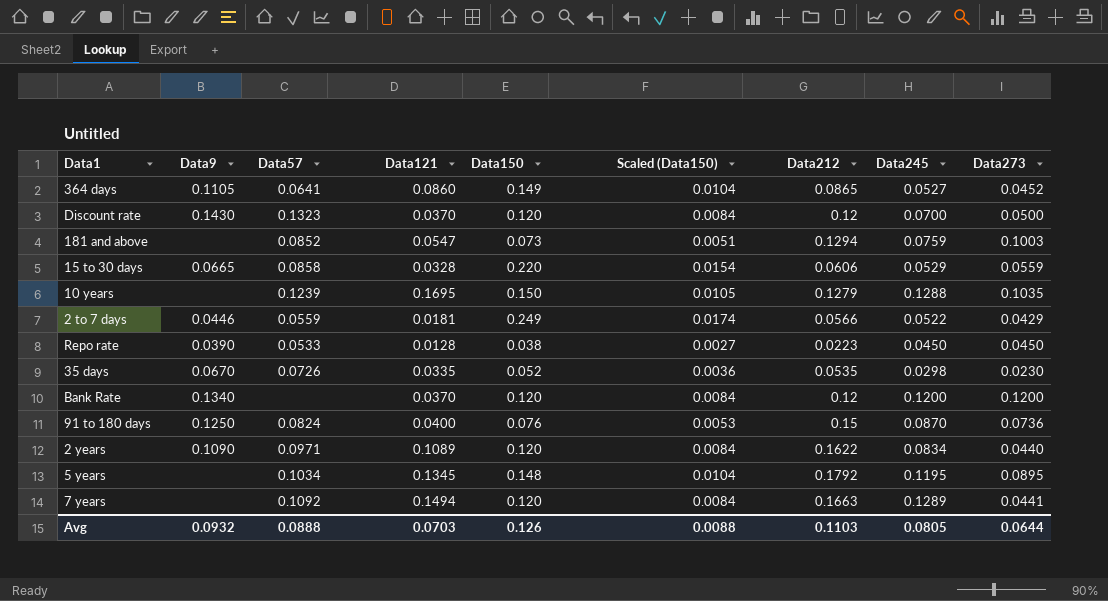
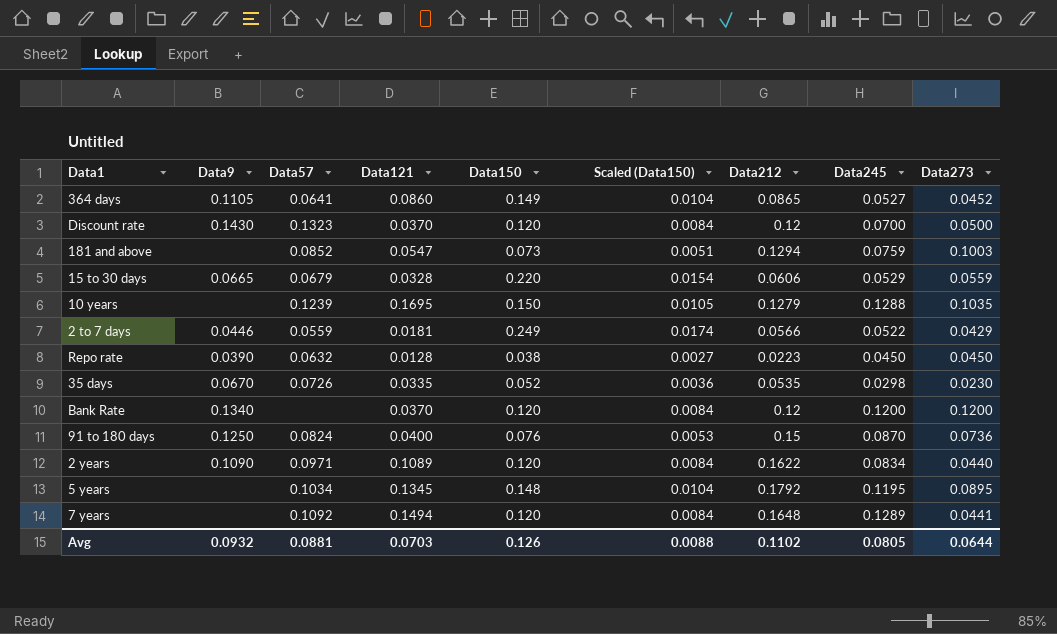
15 to 30 days | Data57: 0.0858 -> 0.0679
Repo rate | Data57: 0.0533 -> 0.0632
7 years | Data212: 0.1663 -> 0.1648
Avg | Data57: 0.0888 -> 0.0881
Avg | Data212: 0.1103 -> 0.1102

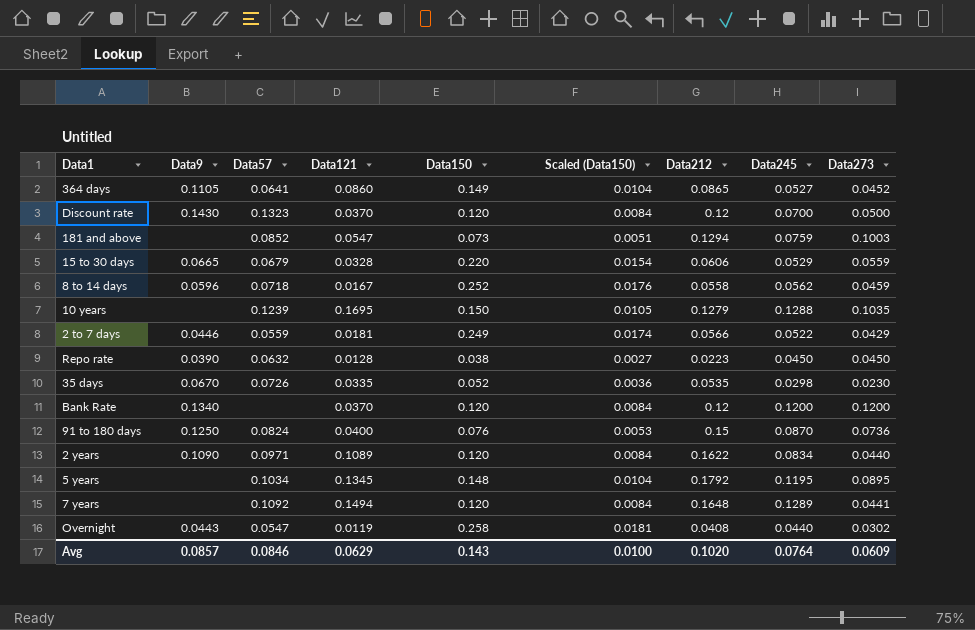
row 8 to 14 days: none -> 0.0596 | 0.0718 | 0.0167 | 0.252 | 0.0176 | 0.0558 | 0.0562 | 0.0459
row Overnight: none -> 0.0443 | 0.0547 | 0.0119 | 0.258 | 0.0181 | 0.0408 | 0.0440 | 0.0302
Avg | Data9: 0.0932 -> 0.0857
Avg | Data57: 0.0881 -> 0.0846
Avg | Data121: 0.0703 -> 0.0629
Avg | Data150: 0.126 -> 0.143
Avg | Scaled (Data150): 0.0088 -> 0.0100
Avg | Data212: 0.1102 -> 0.1020
Avg | Data245: 0.0805 -> 0.0764
Avg | Data273: 0.0644 -> 0.0609

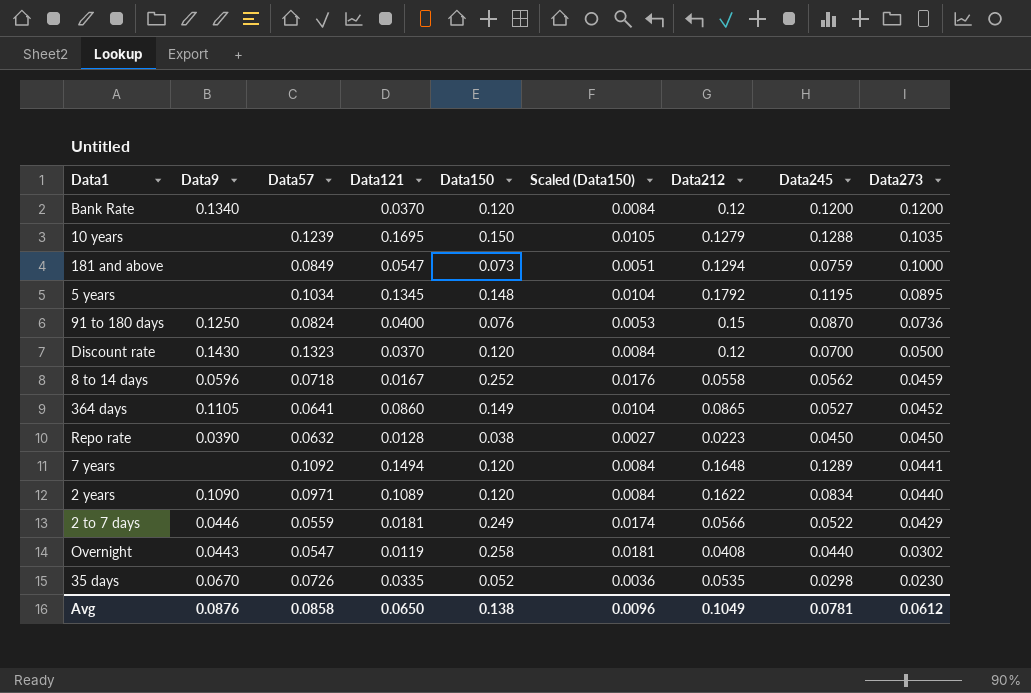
row order: none -> Data273 descending
row 15 to 30 days: 0.0665 | 0.0679 | 0.0328 | 0.220 | 0.0154 | 0.0606 | 0.0529 | 0.0559 -> none
181 and above | Data57: 0.0852 -> 0.0849
181 and above | Data273: 0.1003 -> 0.1000
Avg | Data9: 0.0857 -> 0.0876
Avg | Data57: 0.0846 -> 0.0858
Avg | Data121: 0.0629 -> 0.0650
Avg | Data150: 0.143 -> 0.138
Avg | Scaled (Data150): 0.0100 -> 0.0096
Avg | Data212: 0.1020 -> 0.1049
Avg | Data245: 0.0764 -> 0.0781
Avg | Data273: 0.0609 -> 0.0612

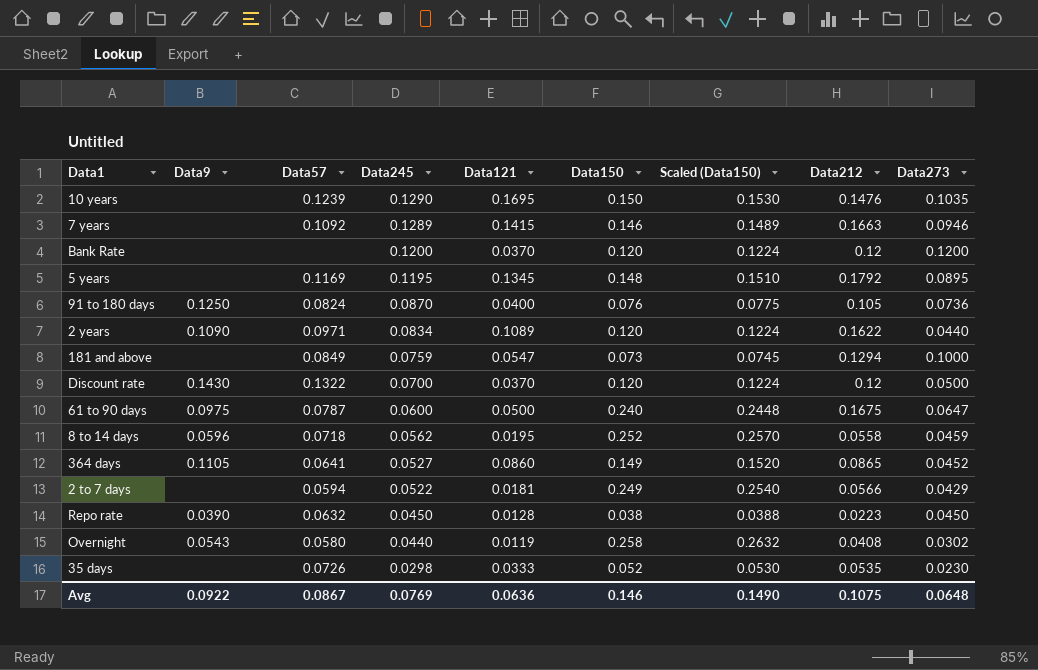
row order: Data273 descending -> Data245 descending
column Data245 | position: 8 -> 4
column Scaled (Data150) | formula: [Data150] * 0.07 -> [Data150] * 1.02
10 years | Data245: 0.1288 -> 0.1290
10 years | Data212: 0.1279 -> 0.1476
7 years | Data121: 0.1494 -> 0.1415
7 years | Data150: 0.120 -> 0.146
7 years | Data212: 0.1648 -> 0.1663
7 years | Data273: 0.0441 -> 0.0946
Bank Rate | Data9: 0.1340 -> none
5 years | Data57: 0.1034 -> 0.1169
91 to 180 days | Data212: 0.15 -> 0.105
Discount rate | Data57: 0.1323 -> 0.1322
row 61 to 90 days: none -> 0.0975 | 0.0787 | 0.0600 | 0.0500 | 0.240 | 0.2448 | 0.1675 | 0.0647
8 to 14 days | Data121: 0.0167 -> 0.0195
2 to 7 days | Data9: 0.0446 -> none
2 to 7 days | Data57: 0.0559 -> 0.0594
Overnight | Data9: 0.0443 -> 0.0543
Overnight | Data57: 0.0547 -> 0.0580
35 days | Data9: 0.0670 -> none
35 days | Data121: 0.0335 -> 0.0333
Avg | Data9: 0.0876 -> 0.0922
Avg | Data57: 0.0858 -> 0.0867
Avg | Data245: 0.0781 -> 0.0769
Avg | Data121: 0.0650 -> 0.0636
Avg | Data150: 0.138 -> 0.146
Avg | Scaled (Data150): 0.0096 -> 0.1490
Avg | Data212: 0.1049 -> 0.1075
Avg | Data273: 0.0612 -> 0.0648

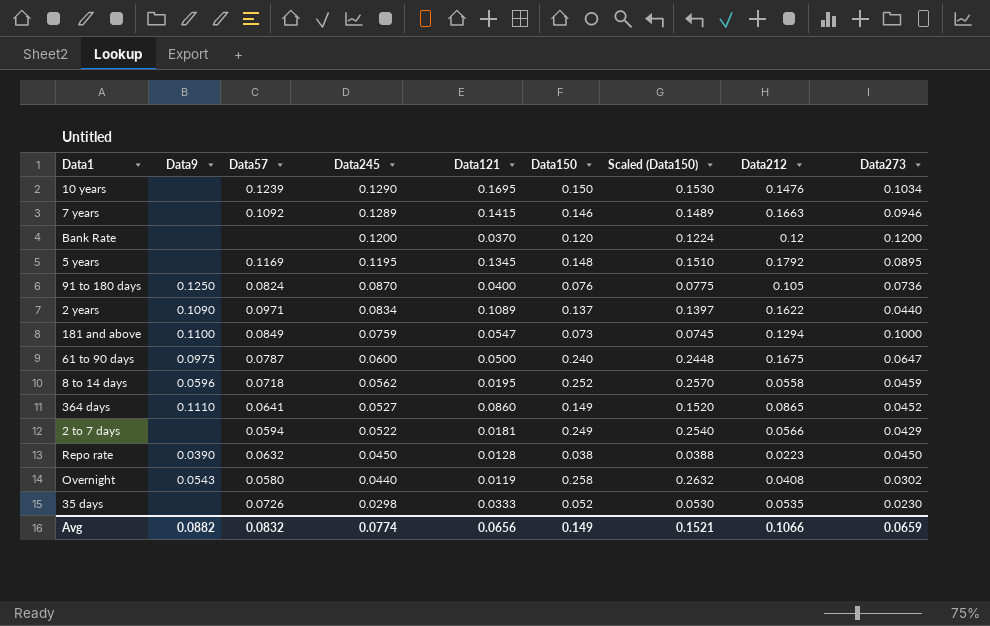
row Discount rate: 0.1430 | 0.1322 | 0.0700 | 0.0370 | 0.120 | 0.1224 | 0.12 | 0.0500 -> none
10 years | Data273: 0.1035 -> 0.1034
2 years | Data150: 0.120 -> 0.137
2 years | Scaled (Data150): 0.1224 -> 0.1397
181 and above | Data9: none -> 0.1100
364 days | Data9: 0.1105 -> 0.1110
Avg | Data9: 0.0922 -> 0.0882
Avg | Data57: 0.0867 -> 0.0832
Avg | Data245: 0.0769 -> 0.0774
Avg | Data121: 0.0636 -> 0.0656
Avg | Data150: 0.146 -> 0.149
Avg | Scaled (Data150): 0.1490 -> 0.1521
Avg | Data212: 0.1075 -> 0.1066
Avg | Data273: 0.0648 -> 0.0659

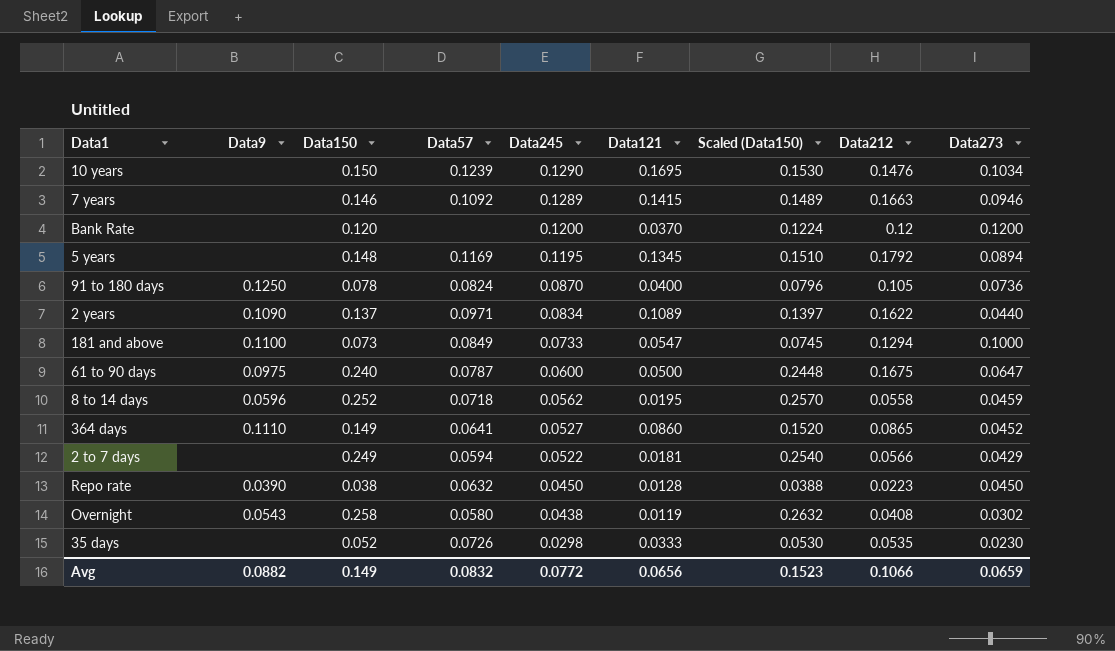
column Data150 | position: 6 -> 3
5 years | Data273: 0.0895 -> 0.0894
91 to 180 days | Data150: 0.076 -> 0.078
91 to 180 days | Scaled (Data150): 0.0775 -> 0.0796
181 and above | Data245: 0.0759 -> 0.0733
Overnight | Data245: 0.0440 -> 0.0438
Avg | Data245: 0.0774 -> 0.0772
Avg | Scaled (Data150): 0.1521 -> 0.1523

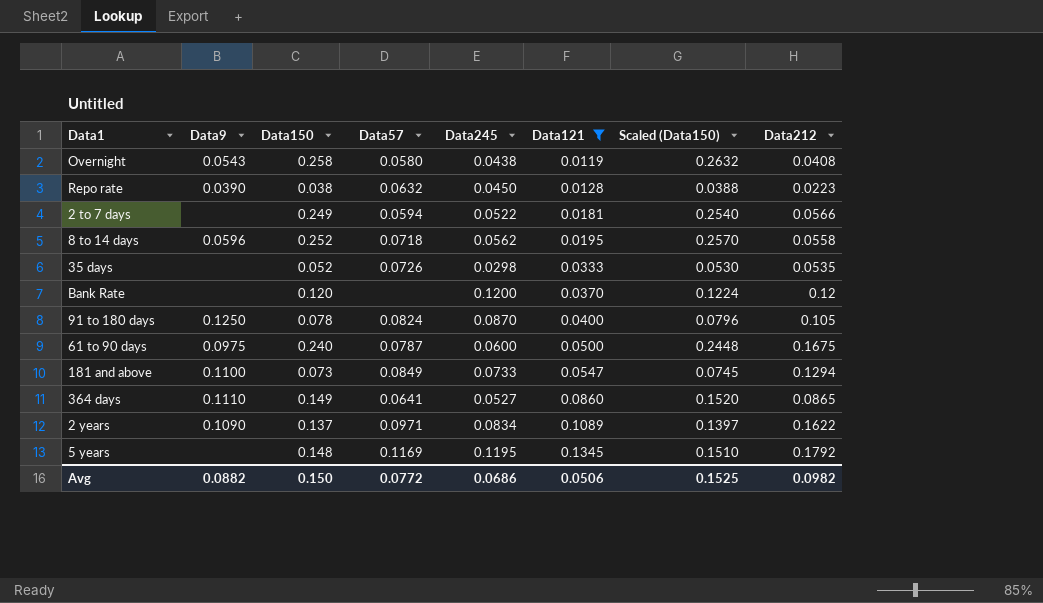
filter: none -> Data121 <= 0.1345
row order: Data245 descending -> Data121 ascending
column Data273 | position: 9 -> none
Avg | Data150: 0.149 -> 0.150
Avg | Data57: 0.0832 -> 0.0772
Avg | Data245: 0.0772 -> 0.0686
Avg | Data121: 0.0656 -> 0.0506
Avg | Scaled (Data150): 0.1523 -> 0.1525
Avg | Data212: 0.1066 -> 0.0982

